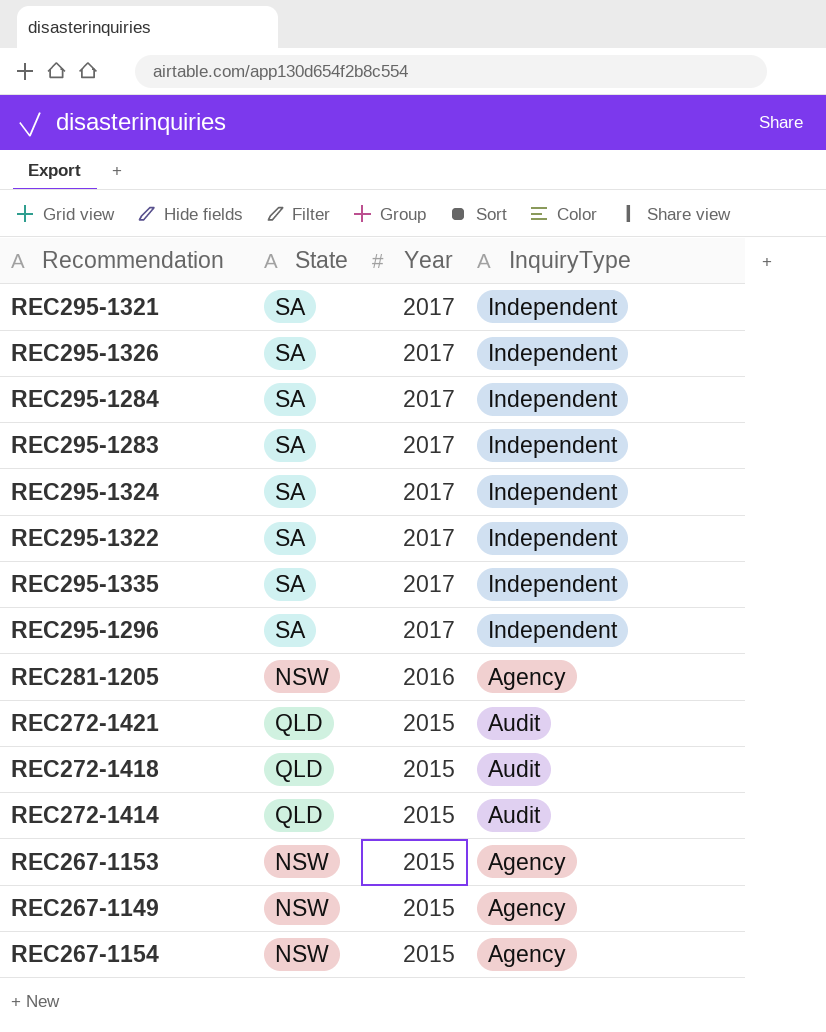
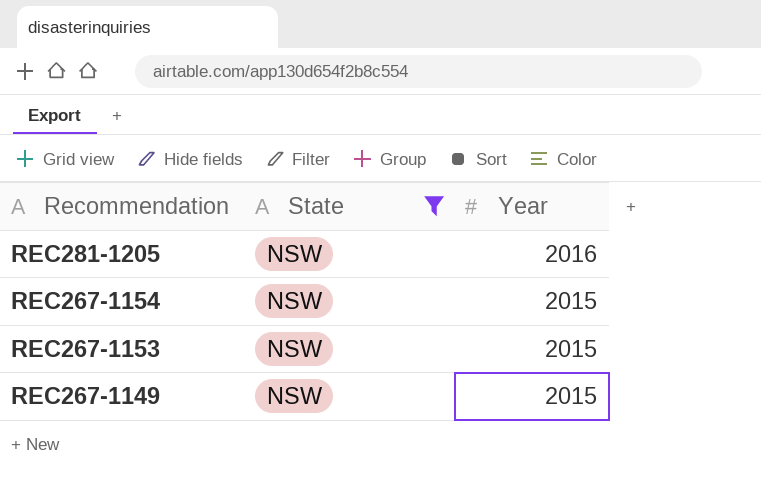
filter: none -> State = NSW
row order: Year descending -> Recommendation descending
column InquiryType | position: 4 -> none

